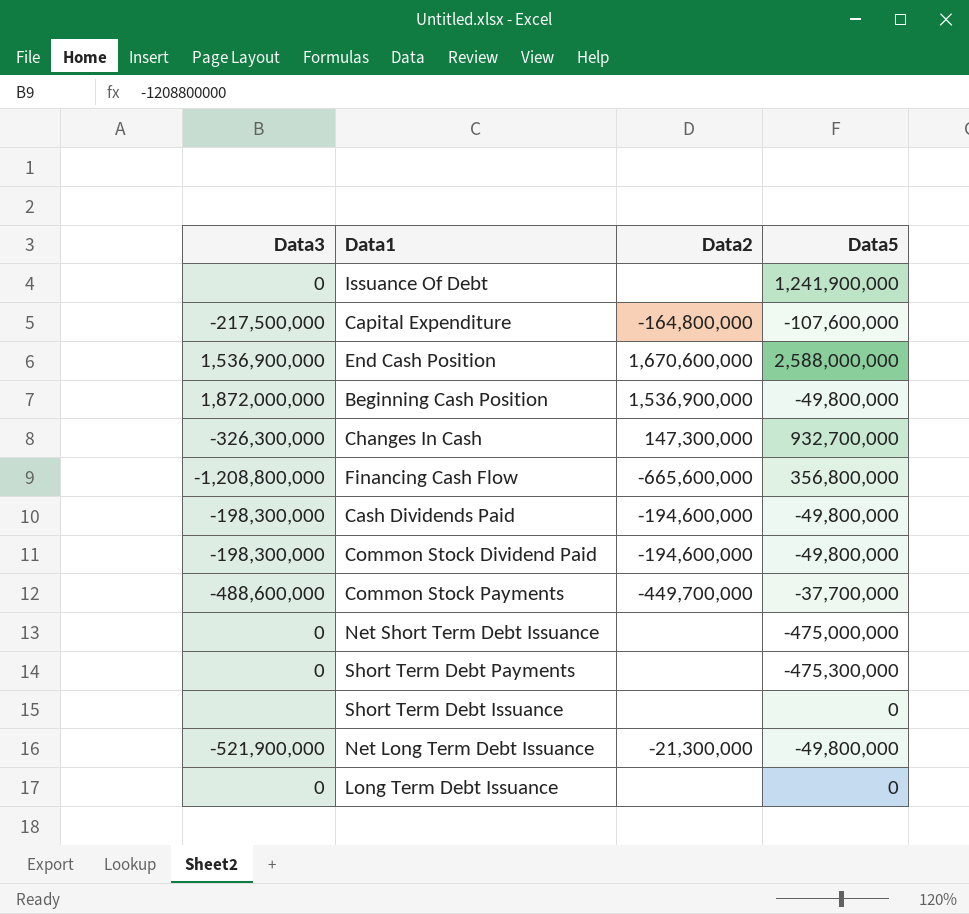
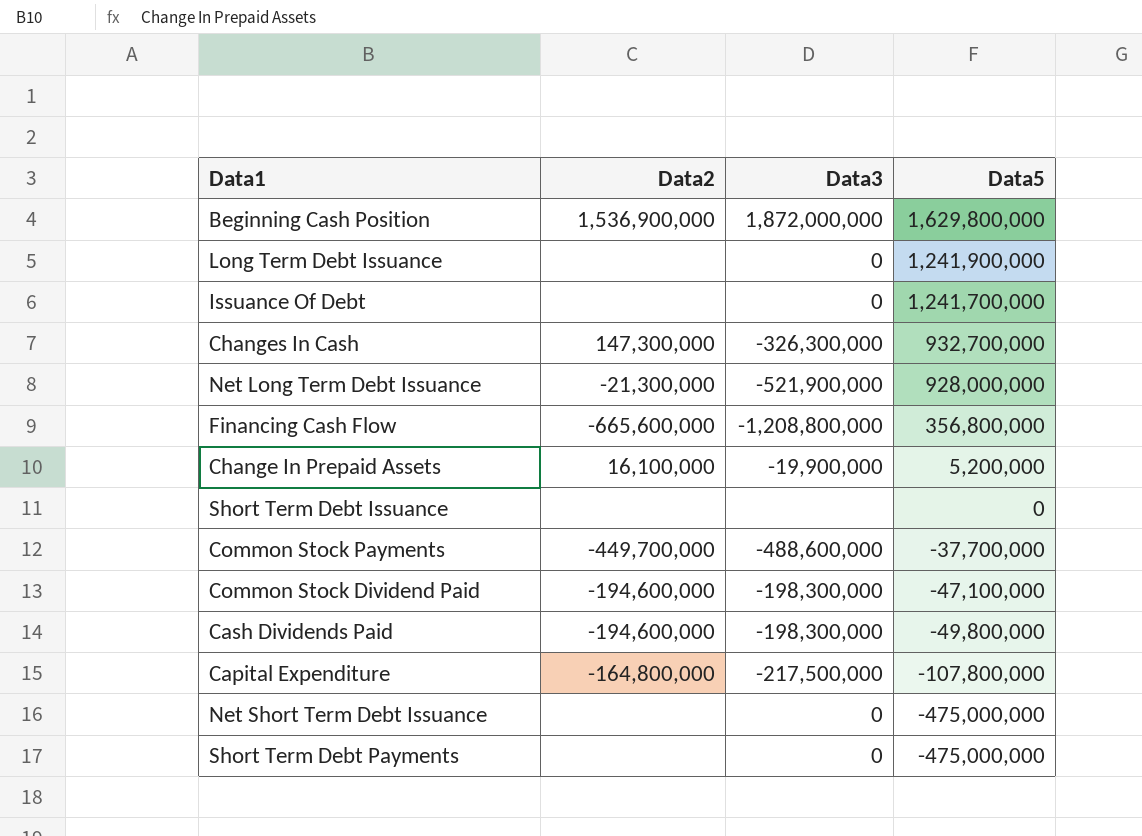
row order: none -> Data5 descending
column Data3 | position: 1 -> 3
row End Cash Position: 1,536,900,000 | 1,670,600,000 | 2,588,000,000 -> none
Beginning Cash Position | Data5: -49,800,000 -> 1,629,800,000
Long Term Debt Issuance | Data5: 0 -> 1,241,900,000
Issuance Of Debt | Data5: 1,241,900,000 -> 1,241,700,000
Net Long Term Debt Issuance | Data5: -49,800,000 -> 928,000,000
row Change In Prepaid Assets: none -> 16,100,000 | -19,900,000 | 5,200,000
Common Stock Dividend Paid | Data5: -49,800,000 -> -47,100,000
Capital Expenditure | Data5: -107,600,000 -> -107,800,000
Short Term Debt Payments | Data5: -475,300,000 -> -475,000,000

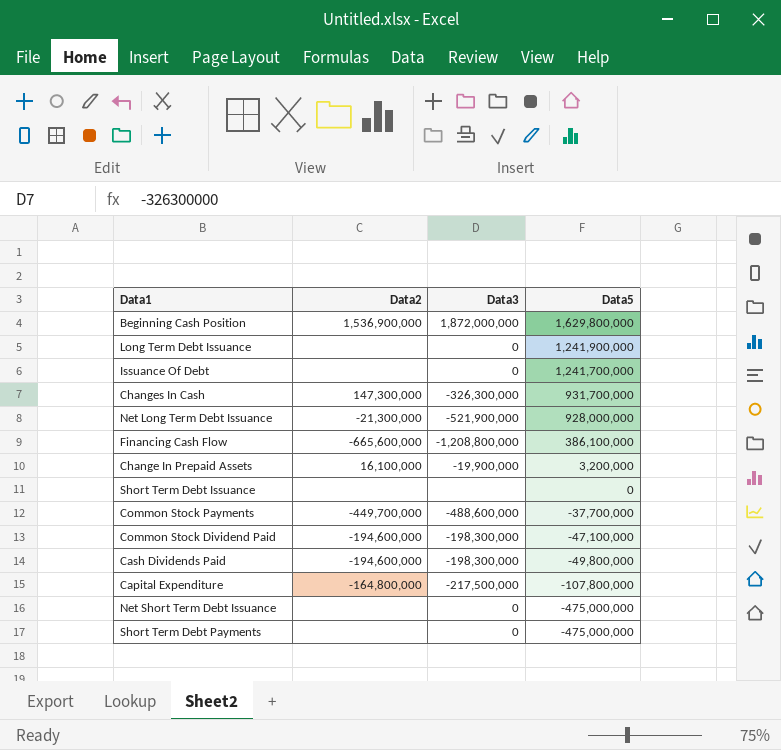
Changes In Cash | Data5: 932,700,000 -> 931,700,000
Financing Cash Flow | Data5: 356,800,000 -> 386,100,000
Change In Prepaid Assets | Data5: 5,200,000 -> 3,200,000

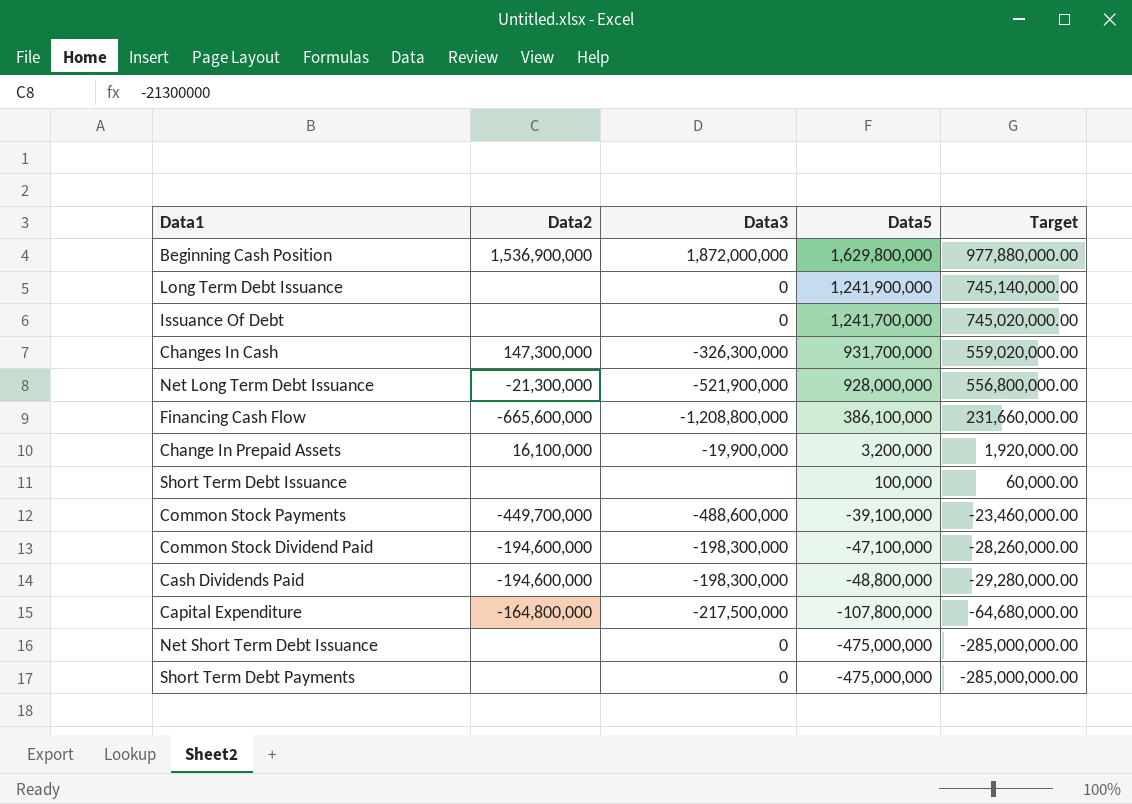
column Target | formula: none -> [Data5] * 0.6
Short Term Debt Issuance | Data5: 0 -> 100,000
Common Stock Payments | Data5: -37,700,000 -> -39,100,000
Cash Dividends Paid | Data5: -49,800,000 -> -48,800,000

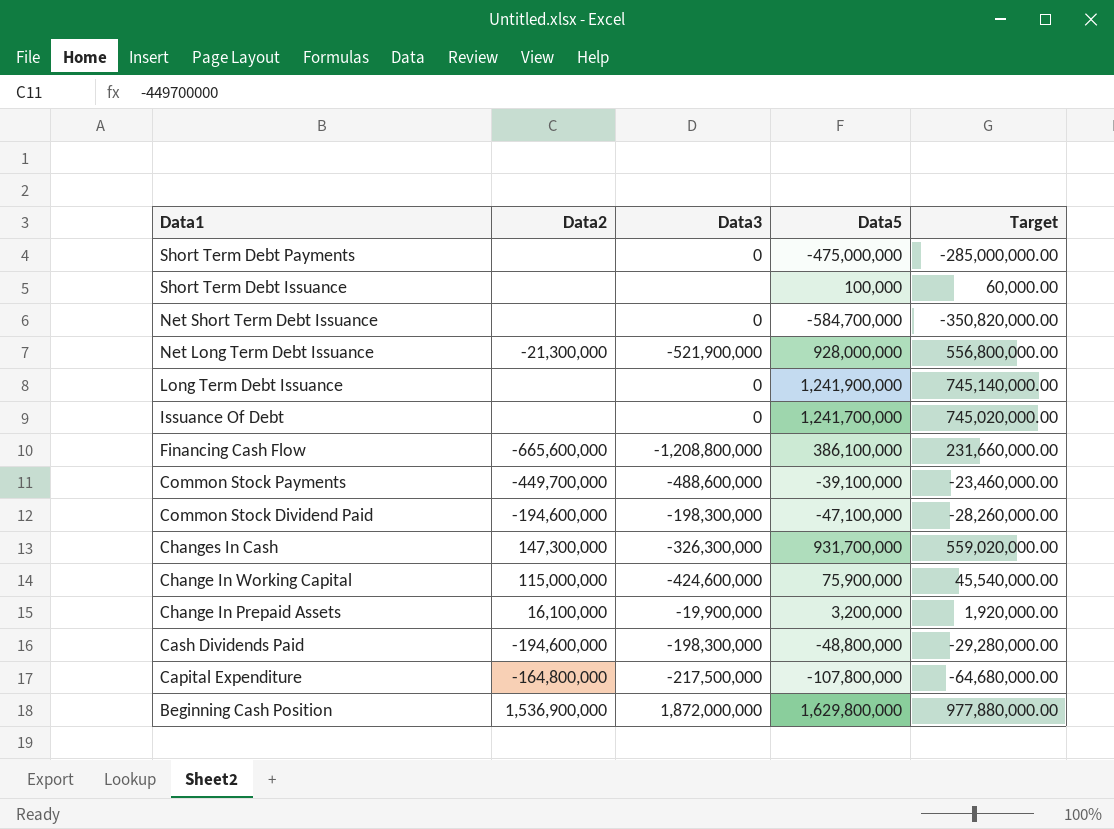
row order: Data5 descending -> Data1 descending
Net Short Term Debt Issuance | Data5: -475,000,000 -> -584,700,000
Net Short Term Debt Issuance | Target: -285,000,000.00 -> -350,820,000.00
row Change In Working Capital: none -> 115,000,000 | -424,600,000 | 75,900,000 | 45,540,000.00

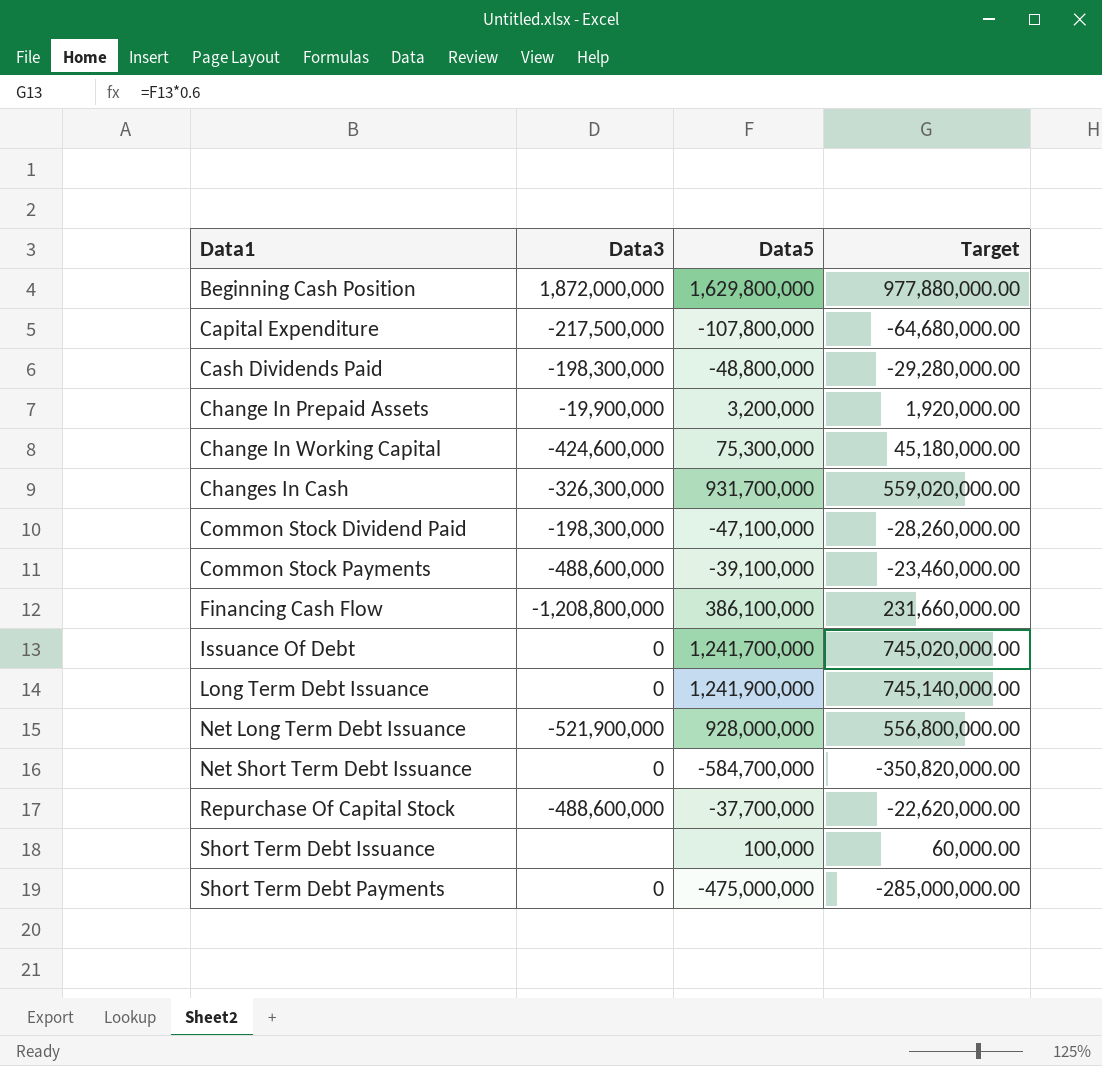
row order: Data1 descending -> Data1 ascending
column Data2 | position: 2 -> none
Change In Working Capital | Data5: 75,900,000 -> 75,300,000
Change In Working Capital | Target: 45,540,000.00 -> 45,180,000.00
row Repurchase Of Capital Stock: none -> -488,600,000 | -37,700,000 | -22,620,000.00

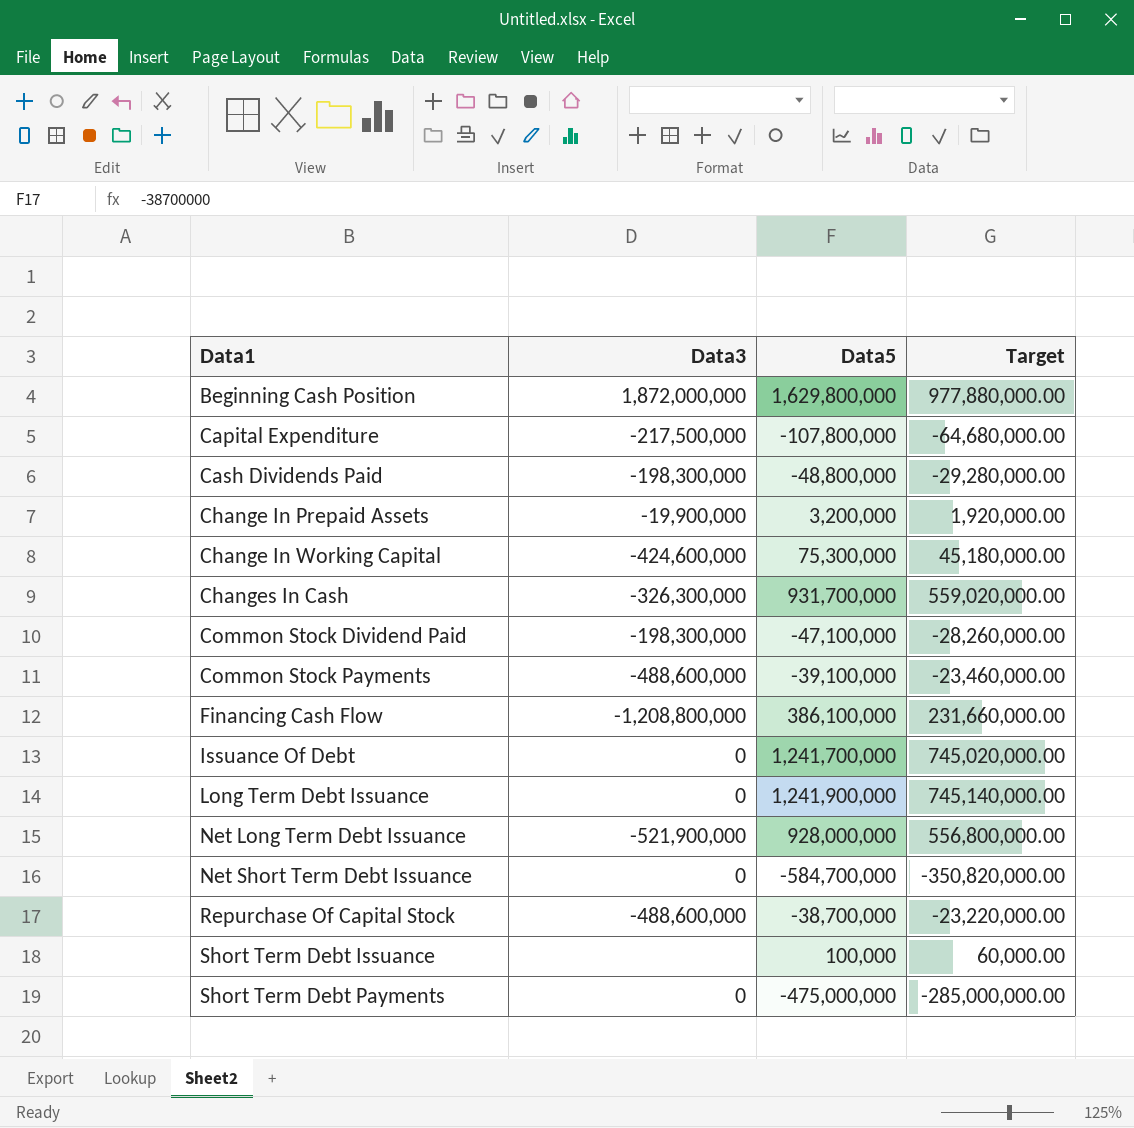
Repurchase Of Capital Stock | Data5: -37,700,000 -> -38,700,000
Repurchase Of Capital Stock | Target: -22,620,000.00 -> -23,220,000.00

